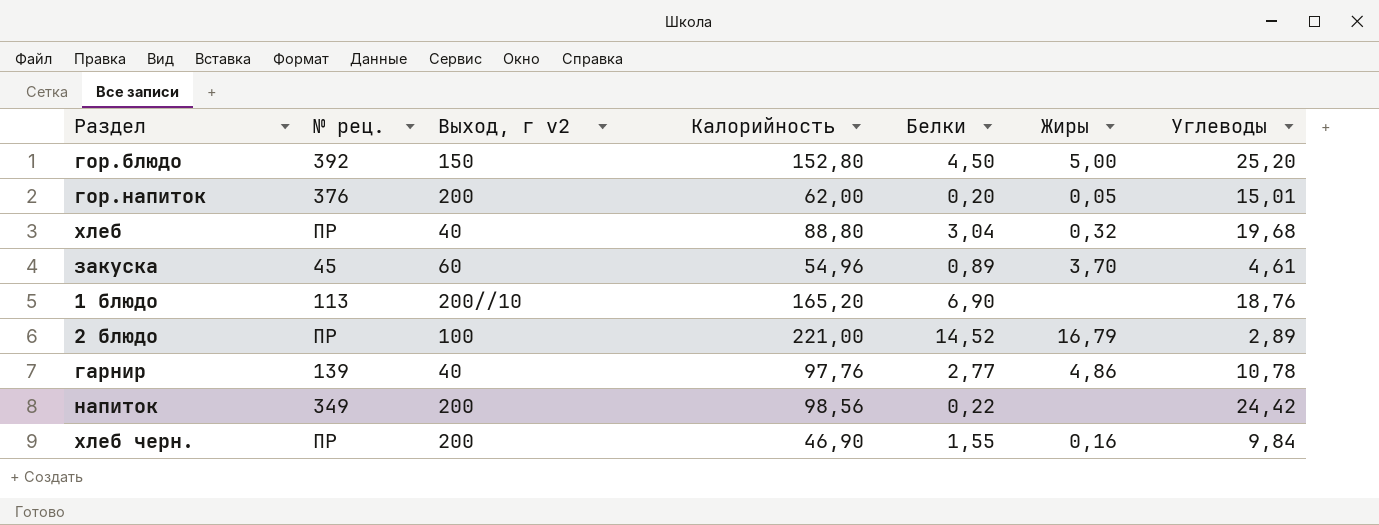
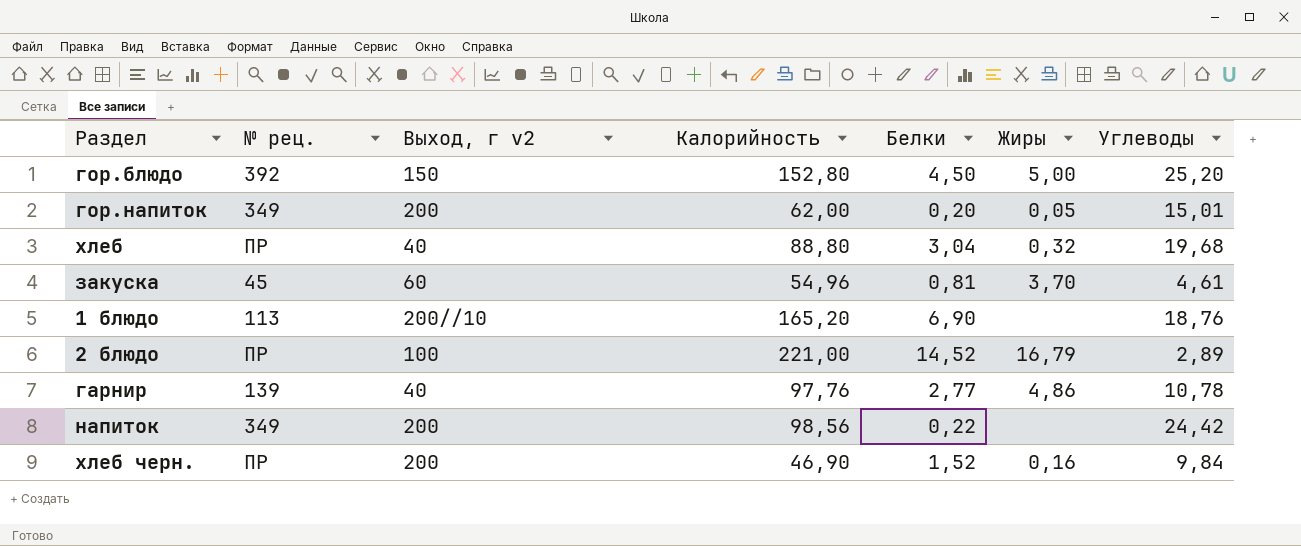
гор.напиток | № рец.: 376 -> 349
закуска | Белки: 0,89 -> 0,81
хлеб черн. | Белки: 1,55 -> 1,52

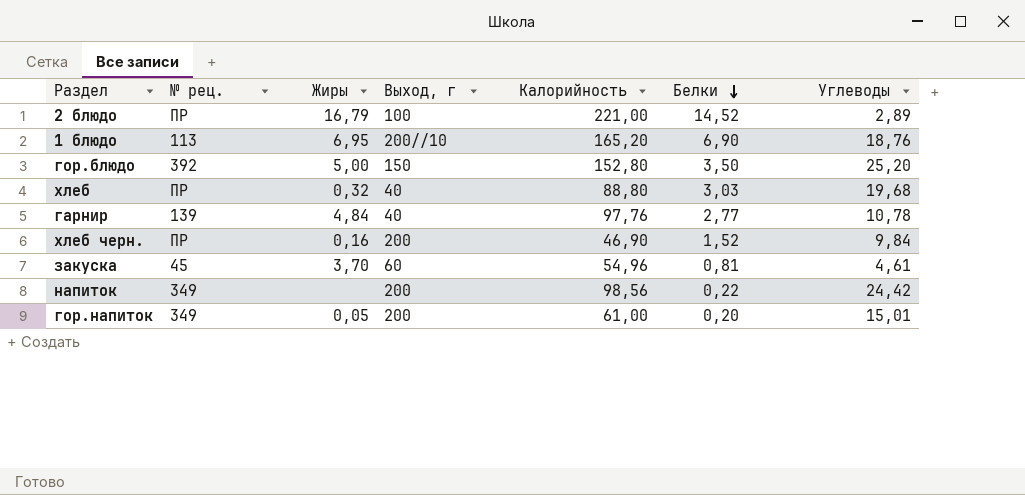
row order: none -> Белки descending
column Жиры | position: 6 -> 3
column name: Выход, г v2 -> Выход, г
1 блюдо | Жиры: none -> 6,95
гор.блюдо | Белки: 4,50 -> 3,50
хлеб | Белки: 3,04 -> 3,03
гарнир | Жиры: 4,86 -> 4,84
гор.напиток | Калорийность: 62,00 -> 61,00

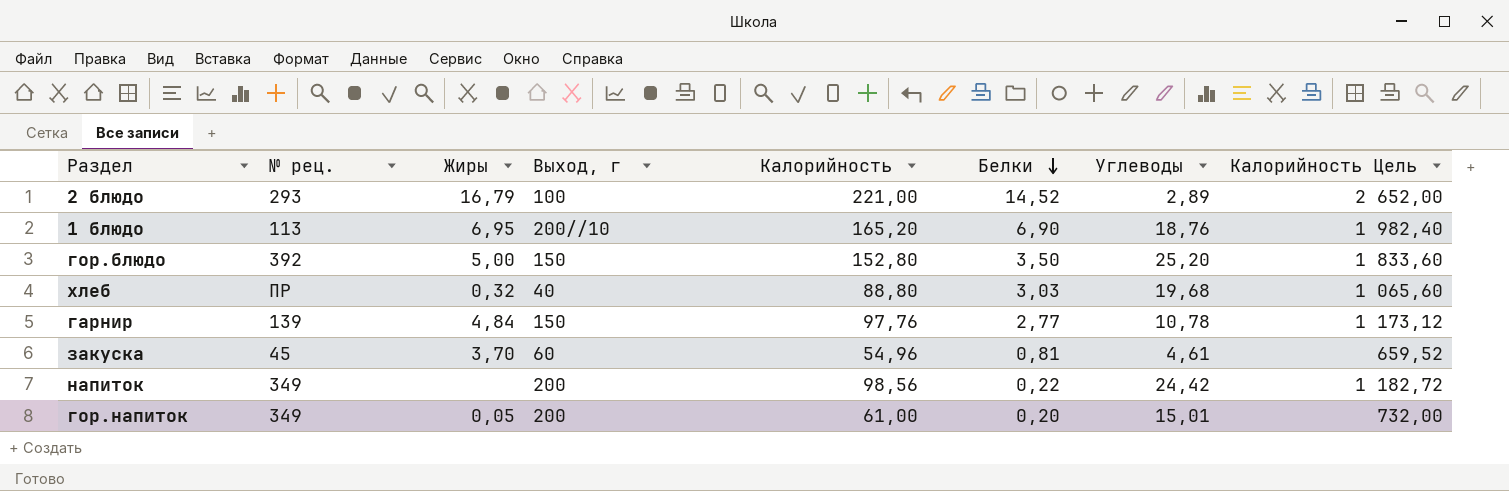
column Калорийность Цель | formula: none -> [Калорийность] * 12
row хлеб черн.: ПР | 0,16 | 200 | 46,90 | 1,52 | 9,84 -> none
2 блюдо | № рец.: ПР -> 293
гарнир | Выход, г: 40 -> 150

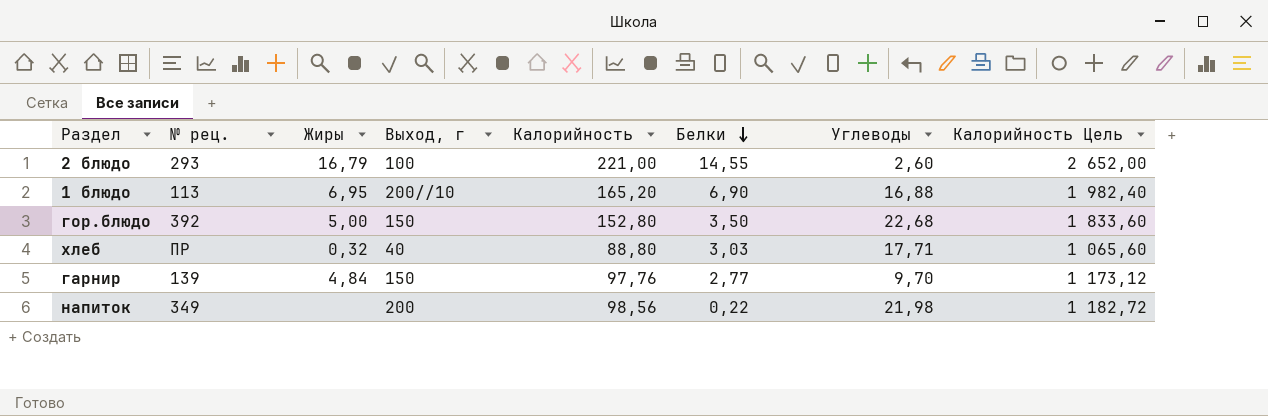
row закуска: 45 | 3,70 | 60 | 54,96 | 0,81 | 4,61 | 659,52 -> none
row гор.напиток: 349 | 0,05 | 200 | 61,00 | 0,20 | 15,01 | 732,00 -> none
2 блюдо | Белки: 14,52 -> 14,55
2 блюдо | Углеводы: 2,89 -> 2,60
1 блюдо | Углеводы: 18,76 -> 16,88
гор.блюдо | Углеводы: 25,20 -> 22,68
хлеб | Углеводы: 19,68 -> 17,71
гарнир | Углеводы: 10,78 -> 9,70
напиток | Углеводы: 24,42 -> 21,98

